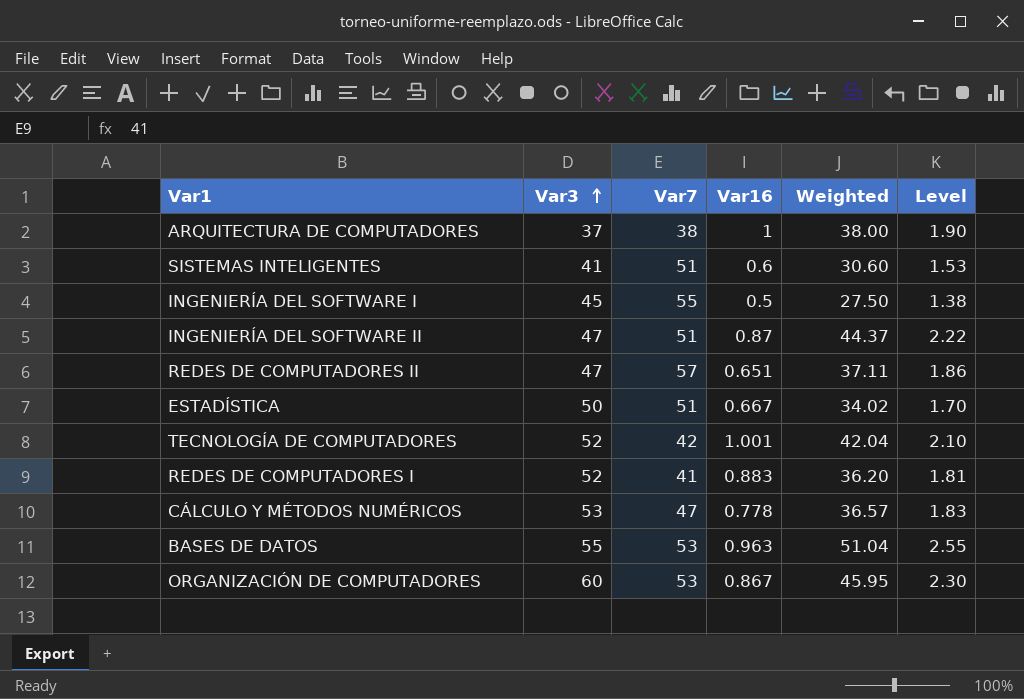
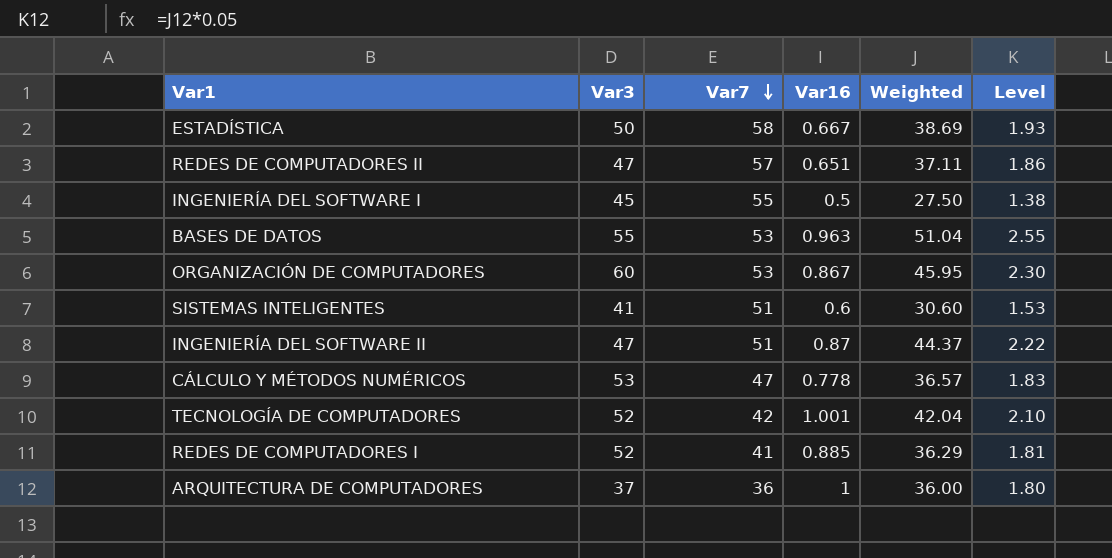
row order: Var3 ascending -> Var7 descending
ESTADÍSTICA | Var7: 51 -> 58
ESTADÍSTICA | Weighted: 34.02 -> 38.69
ESTADÍSTICA | Level: 1.70 -> 1.93
REDES DE COMPUTADORES I | Var16: 0.883 -> 0.885
REDES DE COMPUTADORES I | Weighted: 36.20 -> 36.29
ARQUITECTURA DE COMPUTADORES | Var7: 38 -> 36
ARQUITECTURA DE COMPUTADORES | Weighted: 38.00 -> 36.00
ARQUITECTURA DE COMPUTADORES | Level: 1.90 -> 1.80

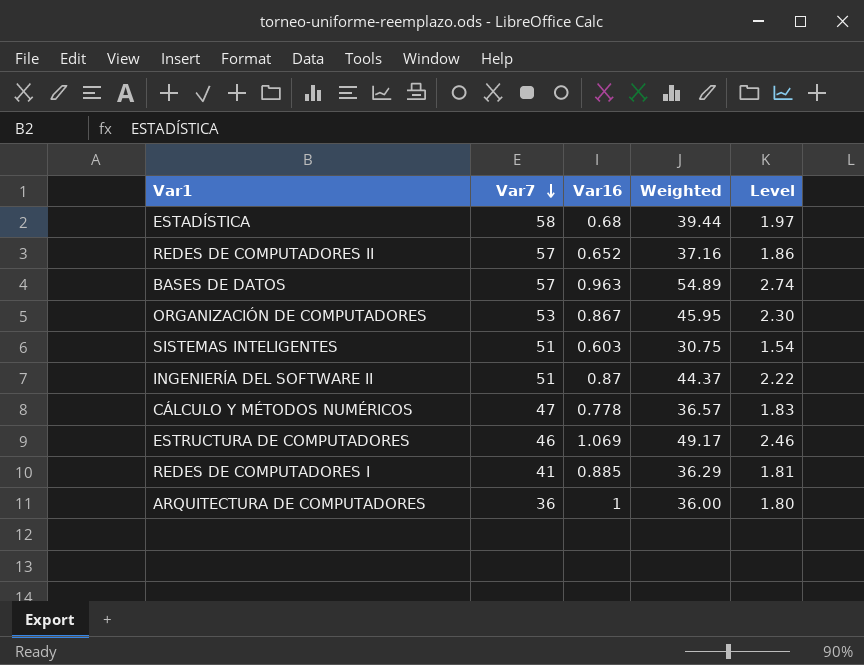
column Var3 | position: 2 -> none
row INGENIERÍA DEL SOFTWARE I: 45 | 55 | 0.5 | 27.50 | 1.38 -> none
row TECNOLOGÍA DE COMPUTADORES: 52 | 42 | 1.001 | 42.04 | 2.10 -> none
ESTADÍSTICA | Var16: 0.667 -> 0.68
ESTADÍSTICA | Weighted: 38.69 -> 39.44
ESTADÍSTICA | Level: 1.93 -> 1.97
REDES DE COMPUTADORES II | Var16: 0.651 -> 0.652
REDES DE COMPUTADORES II | Weighted: 37.11 -> 37.16
BASES DE DATOS | Var7: 53 -> 57
BASES DE DATOS | Weighted: 51.04 -> 54.89
BASES DE DATOS | Level: 2.55 -> 2.74
SISTEMAS INTELIGENTES | Var16: 0.6 -> 0.603
SISTEMAS INTELIGENTES | Weighted: 30.60 -> 30.75
SISTEMAS INTELIGENTES | Level: 1.53 -> 1.54
row ESTRUCTURA DE COMPUTADORES: none -> 46 | 1.069 | 49.17 | 2.46

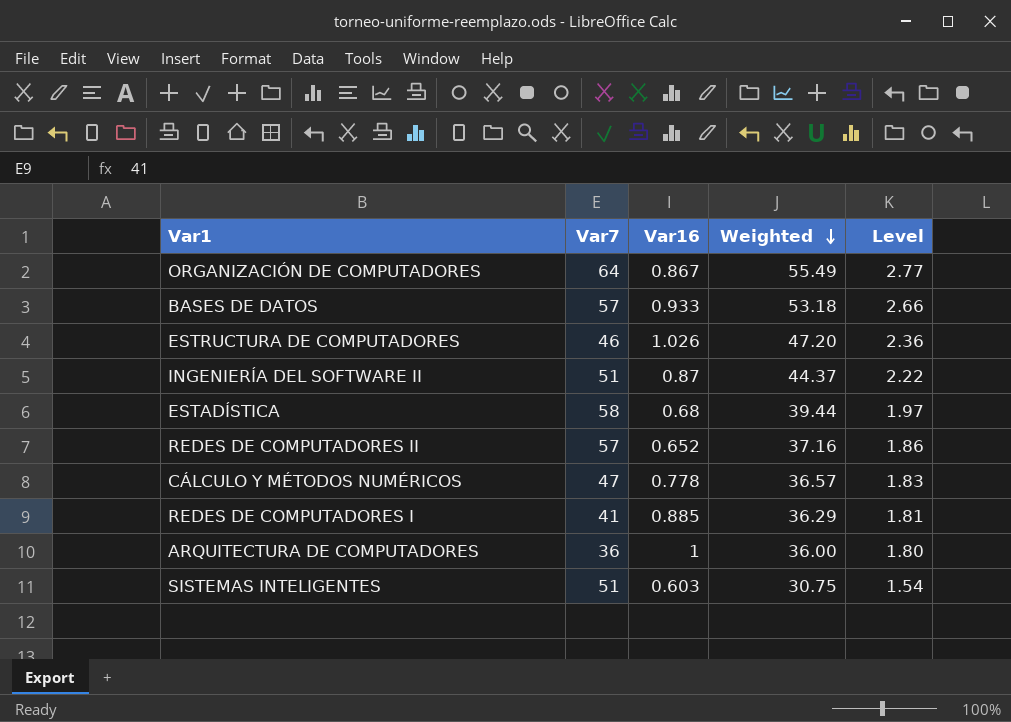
row order: Var7 descending -> Weighted descending
ORGANIZACIÓN DE COMPUTADORES | Var7: 53 -> 64
ORGANIZACIÓN DE COMPUTADORES | Weighted: 45.95 -> 55.49
ORGANIZACIÓN DE COMPUTADORES | Level: 2.30 -> 2.77
BASES DE DATOS | Var16: 0.963 -> 0.933
BASES DE DATOS | Weighted: 54.89 -> 53.18
BASES DE DATOS | Level: 2.74 -> 2.66
ESTRUCTURA DE COMPUTADORES | Var16: 1.069 -> 1.026
ESTRUCTURA DE COMPUTADORES | Weighted: 49.17 -> 47.20
ESTRUCTURA DE COMPUTADORES | Level: 2.46 -> 2.36

